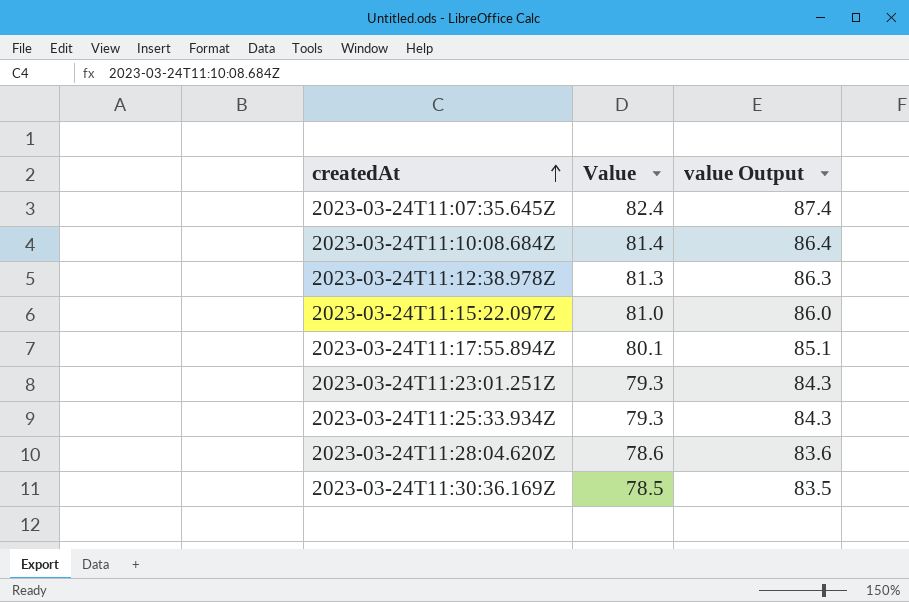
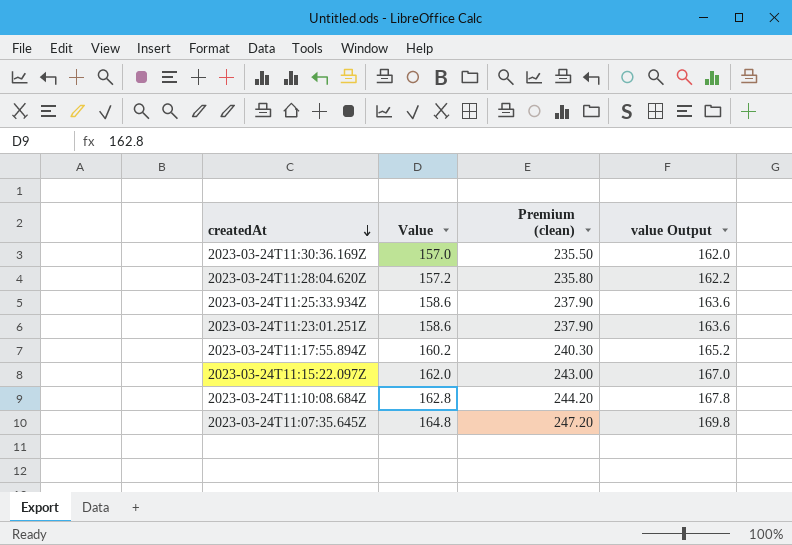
row order: createdAt ascending -> createdAt descending
column Premium (clean) | formula: none -> [Value] * 1.5
row 2023-03-24T11:12:38.978Z: 81.3 | 86.3 -> none
2023-03-24T11:30:36.169Z | Value: 78.5 -> 157.0
2023-03-24T11:30:36.169Z | value Output: 83.5 -> 162.0
2023-03-24T11:28:04.620Z | Value: 78.6 -> 157.2
2023-03-24T11:28:04.620Z | value Output: 83.6 -> 162.2
2023-03-24T11:25:33.934Z | Value: 79.3 -> 158.6
2023-03-24T11:25:33.934Z | value Output: 84.3 -> 163.6
2023-03-24T11:23:01.251Z | Value: 79.3 -> 158.6
2023-03-24T11:23:01.251Z | value Output: 84.3 -> 163.6
2023-03-24T11:17:55.894Z | Value: 80.1 -> 160.2
2023-03-24T11:17:55.894Z | value Output: 85.1 -> 165.2
2023-03-24T11:15:22.097Z | Value: 81.0 -> 162.0
2023-03-24T11:15:22.097Z | value Output: 86.0 -> 167.0
2023-03-24T11:10:08.684Z | Value: 81.4 -> 162.8
2023-03-24T11:10:08.684Z | value Output: 86.4 -> 167.8
2023-03-24T11:07:35.645Z | Value: 82.4 -> 164.8
2023-03-24T11:07:35.645Z | value Output: 87.4 -> 169.8

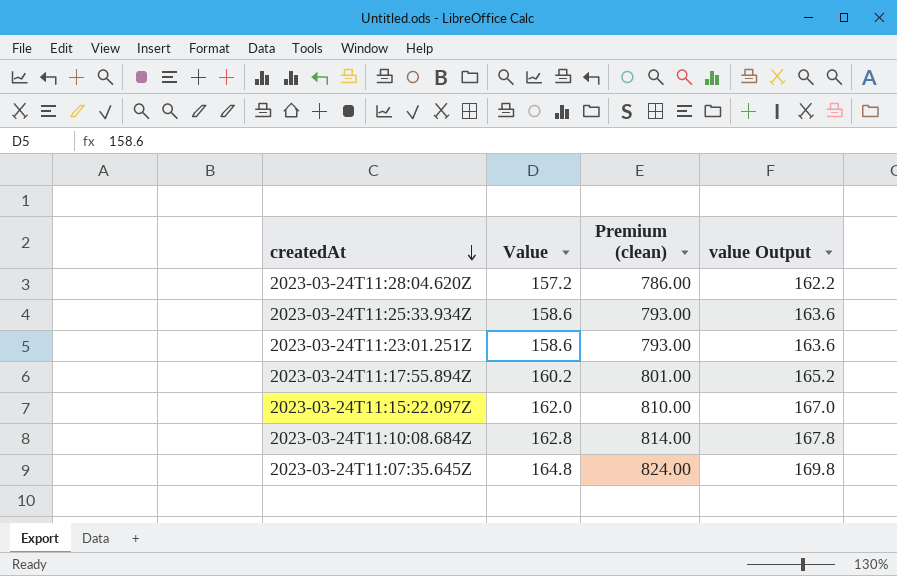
column Premium (clean) | formula: [Value] * 1.5 -> [Value] * 5
row 2023-03-24T11:30:36.169Z: 157.0 | 235.50 | 162.0 -> none

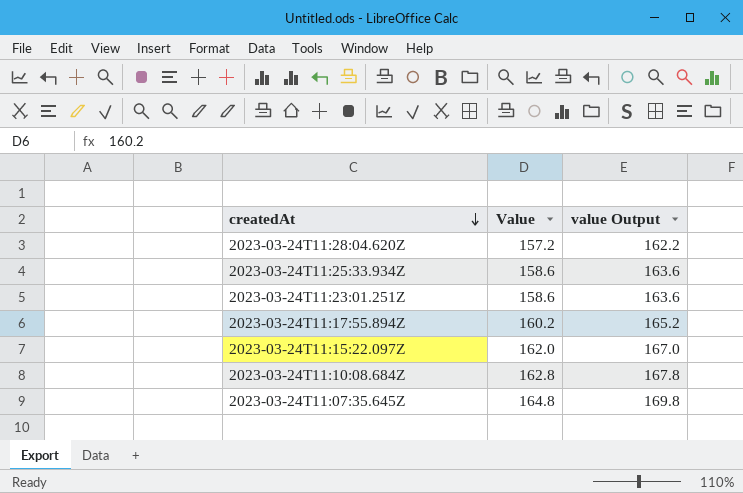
column Premium (clean) | formula: [Value] * 5 -> none

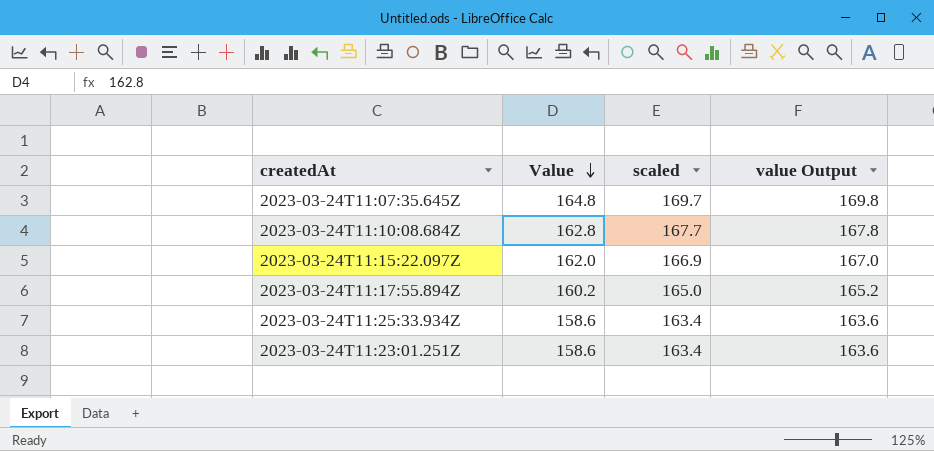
row order: createdAt descending -> Value descending
column scaled | formula: none -> [Value] * 1.03
row 2023-03-24T11:28:04.620Z: 157.2 | 162.2 -> none

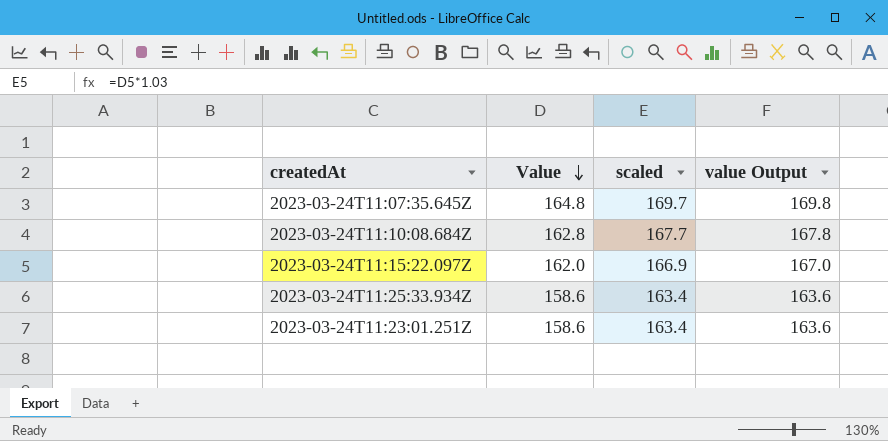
row 2023-03-24T11:17:55.894Z: 160.2 | 165.0 | 165.2 -> none

